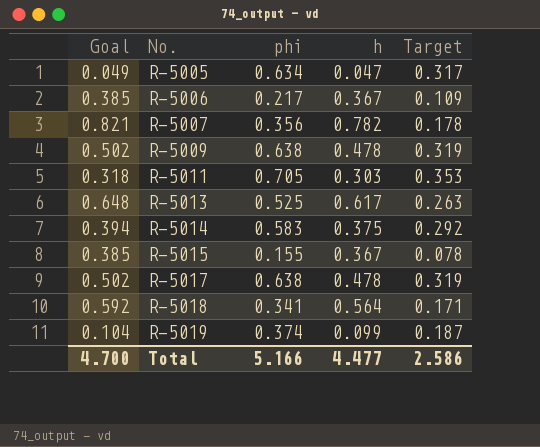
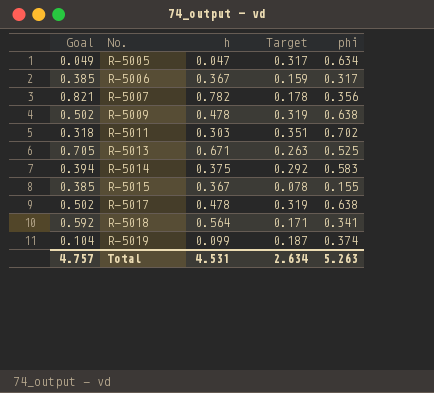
column phi | position: 3 -> 5
R-5006 | Target: 0.109 -> 0.159
R-5006 | phi: 0.217 -> 0.317
R-5011 | Target: 0.353 -> 0.351
R-5011 | phi: 0.705 -> 0.702
R-5013 | Goal: 0.648 -> 0.705
R-5013 | h: 0.617 -> 0.671
Total | Goal: 4.700 -> 4.757
Total | h: 4.477 -> 4.531
Total | Target: 2.586 -> 2.634
Total | phi: 5.166 -> 5.263

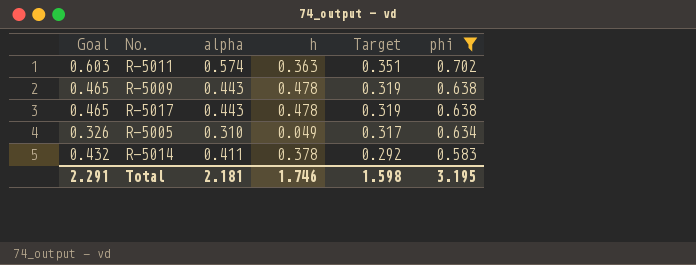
filter: none -> phi >= 0.583
row order: No. ascending -> Target descending
column Goal | formula: [h] * 1.05 -> [alpha] * 1.05
column alpha | position: none -> 3
R-5011 | h: 0.303 -> 0.363
R-5005 | h: 0.047 -> 0.049
R-5014 | h: 0.375 -> 0.378
Total | Goal: 4.757 -> 2.291
Total | h: 4.531 -> 1.746
Total | Target: 2.634 -> 1.598
Total | phi: 5.263 -> 3.195

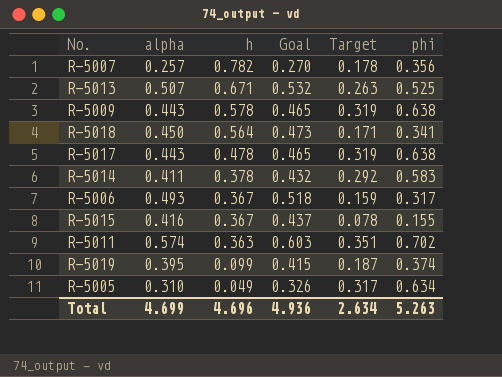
filter: phi >= 0.583 -> none
row order: Target descending -> h descending
column Goal | position: 1 -> 4
R-5009 | h: 0.478 -> 0.578
Total | alpha: 2.181 -> 4.699
Total | h: 1.746 -> 4.696
Total | Goal: 2.291 -> 4.936
Total | Target: 1.598 -> 2.634
Total | phi: 3.195 -> 5.263

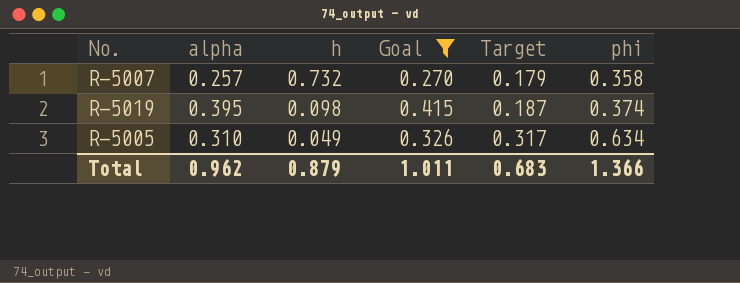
filter: none -> Goal <= 0.415
R-5007 | h: 0.782 -> 0.732
R-5007 | Target: 0.178 -> 0.179
R-5007 | phi: 0.356 -> 0.358
R-5019 | h: 0.099 -> 0.098
Total | alpha: 4.699 -> 0.962
Total | h: 4.696 -> 0.879
Total | Goal: 4.936 -> 1.011
Total | Target: 2.634 -> 0.683
Total | phi: 5.263 -> 1.366

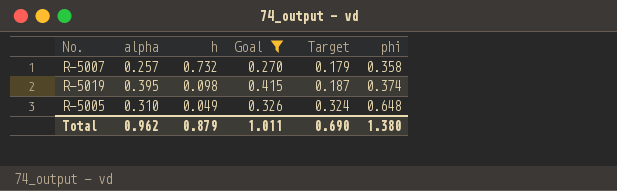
R-5005 | Target: 0.317 -> 0.324
R-5005 | phi: 0.634 -> 0.648
Total | Target: 0.683 -> 0.690
Total | phi: 1.366 -> 1.380

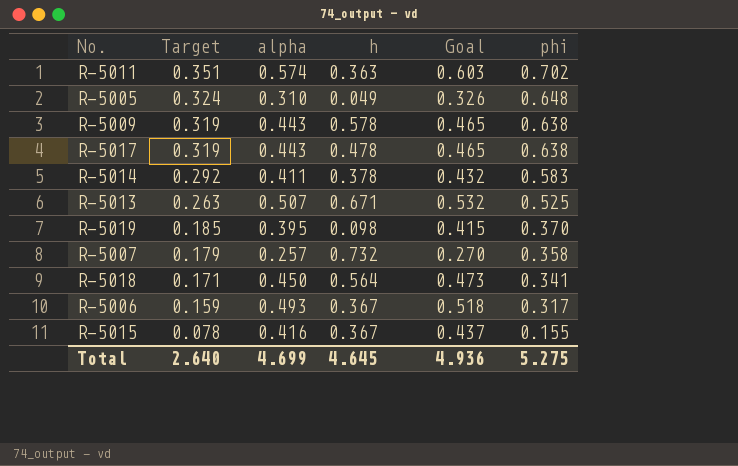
filter: Goal <= 0.415 -> none
row order: h descending -> Target descending
column Target | position: 5 -> 2
R-5019 | Target: 0.187 -> 0.185
R-5019 | phi: 0.374 -> 0.370
Total | Target: 0.690 -> 2.640
Total | alpha: 0.962 -> 4.699
Total | h: 0.879 -> 4.645
Total | Goal: 1.011 -> 4.936
Total | phi: 1.380 -> 5.275

